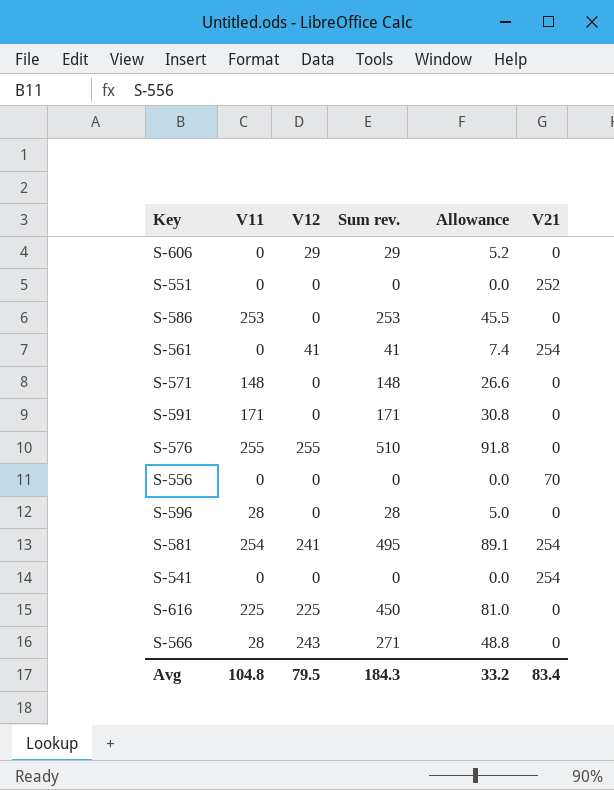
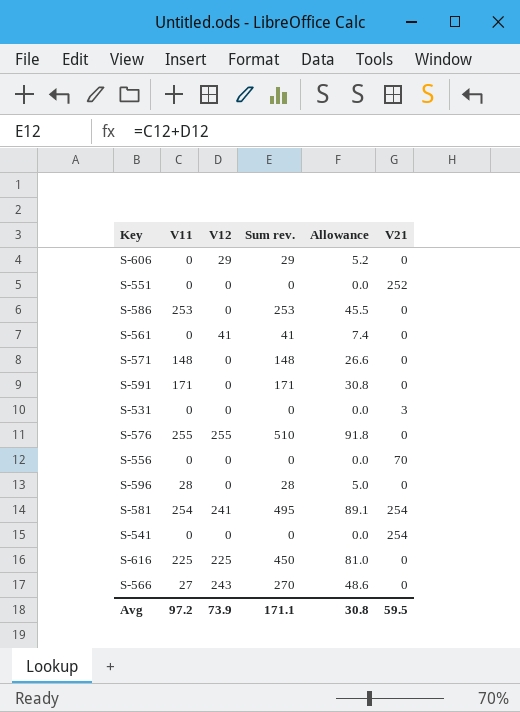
S-561 | V21: 254 -> 0
row S-531: none -> 0 | 0 | 0 | 0.0 | 3
S-566 | V11: 28 -> 27
S-566 | Sum rev.: 271 -> 270
S-566 | Allowance: 48.8 -> 48.6
Avg | V11: 104.8 -> 97.2
Avg | V12: 79.5 -> 73.9
Avg | Sum rev.: 184.3 -> 171.1
Avg | Allowance: 33.2 -> 30.8
Avg | V21: 83.4 -> 59.5

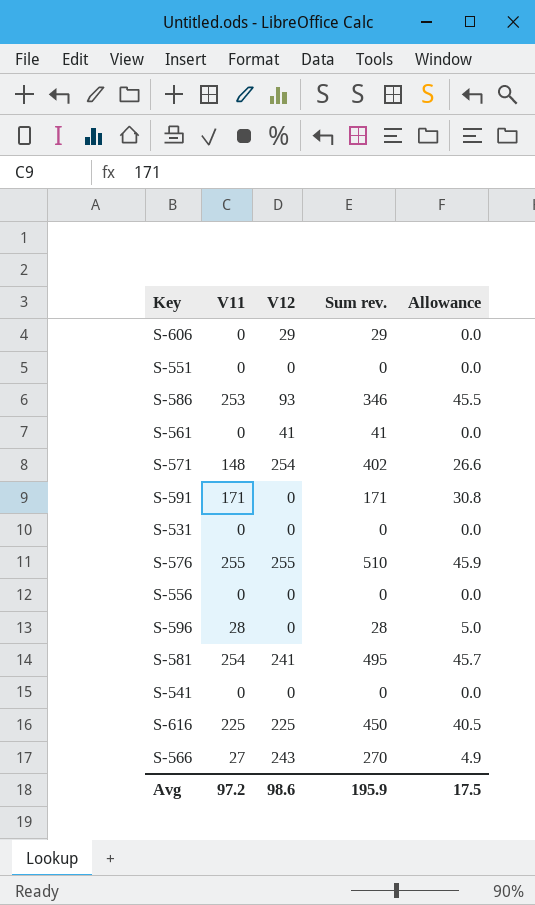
column V21 | position: 6 -> none
column Allowance | formula: [Sum rev.] * 0.18 -> [V11] * 0.18
S-586 | V12: 0 -> 93
S-586 | Sum rev.: 253 -> 346
S-571 | V12: 0 -> 254
S-571 | Sum rev.: 148 -> 402
Avg | V12: 73.9 -> 98.6
Avg | Sum rev.: 171.1 -> 195.9
Avg | Allowance: 30.8 -> 17.5

